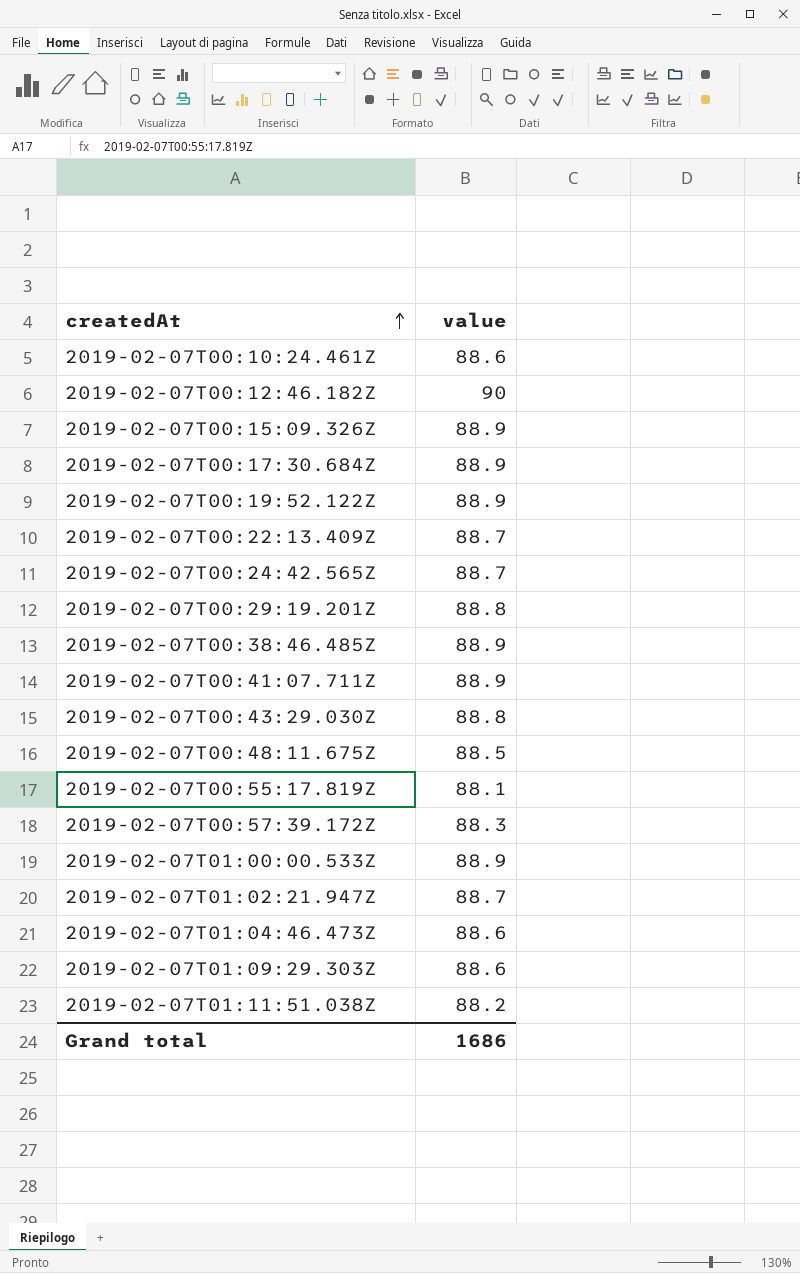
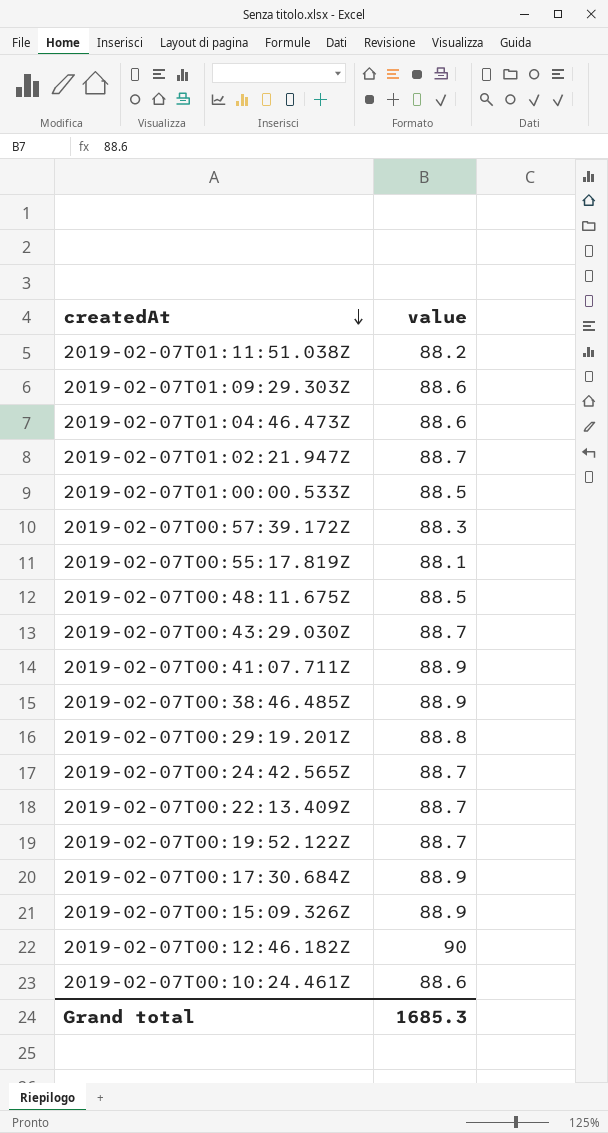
row order: createdAt ascending -> createdAt descending
2019-02-07T01:00:00.533Z | value: 88.9 -> 88.5
2019-02-07T00:43:29.030Z | value: 88.8 -> 88.7
2019-02-07T00:19:52.122Z | value: 88.9 -> 88.7
Grand total | value: 1686 -> 1685.3

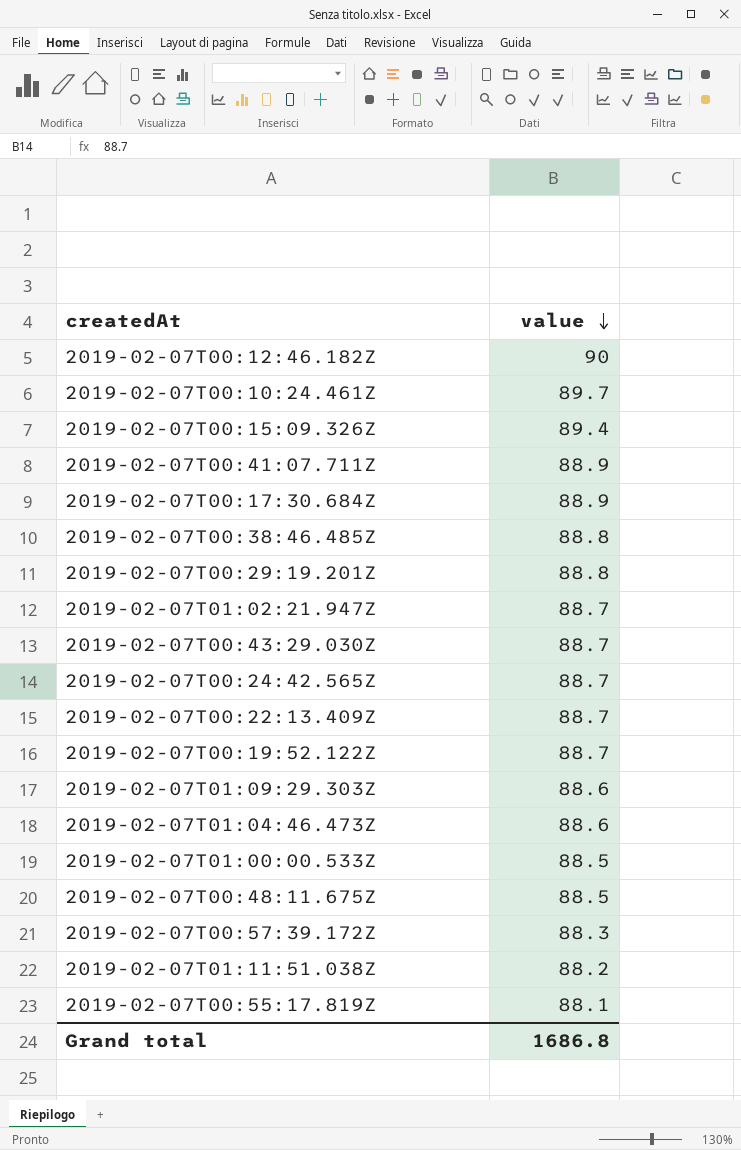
row order: createdAt descending -> value descending
2019-02-07T00:10:24.461Z | value: 88.6 -> 89.7
2019-02-07T00:15:09.326Z | value: 88.9 -> 89.4
2019-02-07T00:38:46.485Z | value: 88.9 -> 88.8
Grand total | value: 1685.3 -> 1686.8

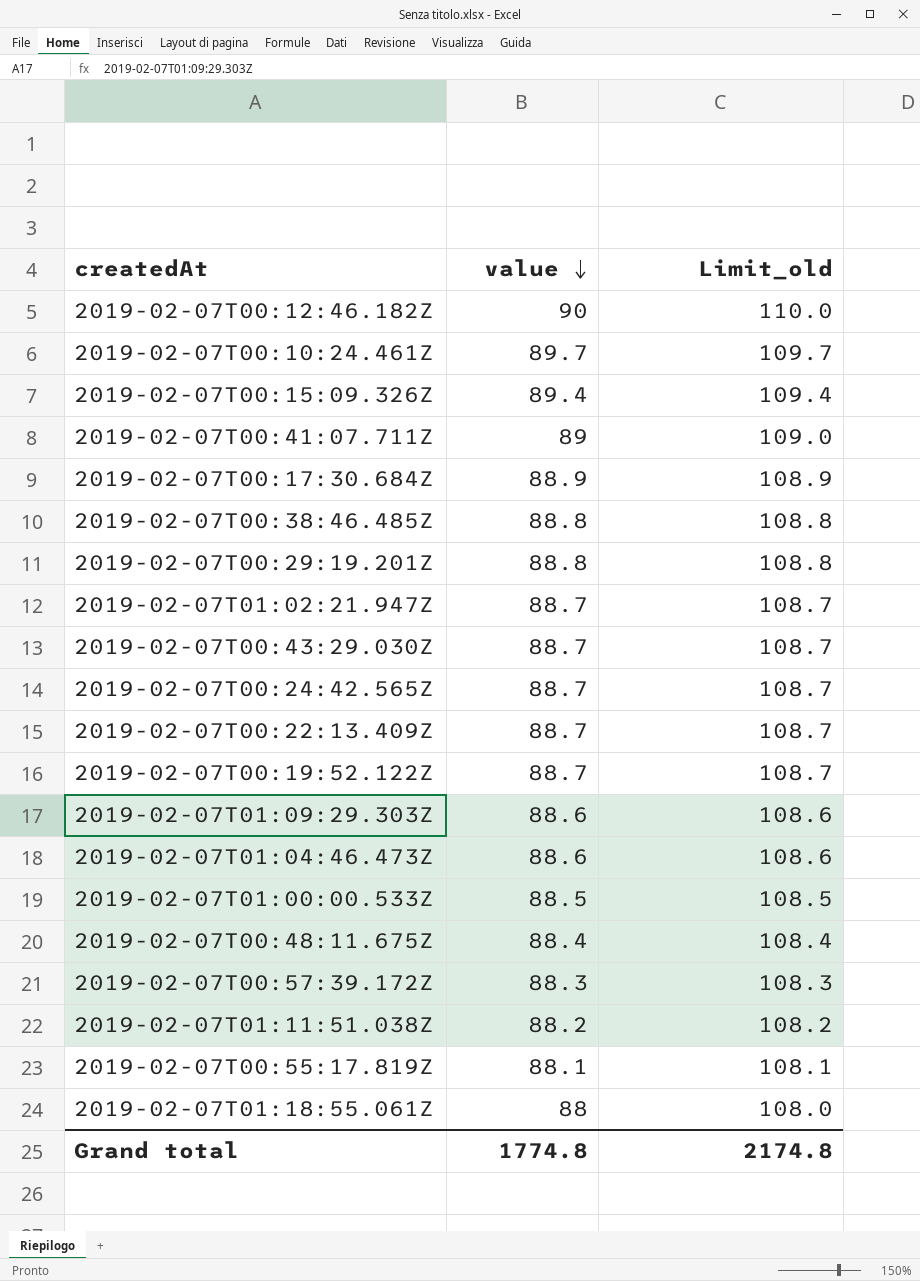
column Limit_old | formula: none -> [value] + 20
2019-02-07T00:41:07.711Z | value: 88.9 -> 89
2019-02-07T00:48:11.675Z | value: 88.5 -> 88.4
row 2019-02-07T01:18:55.061Z: none -> 88 | 108.0
Grand total | value: 1686.8 -> 1774.8

